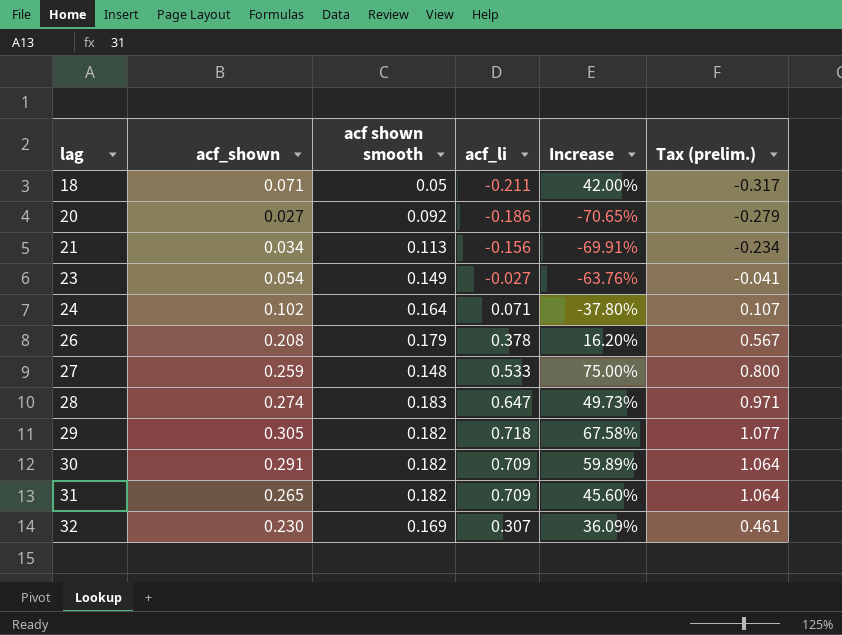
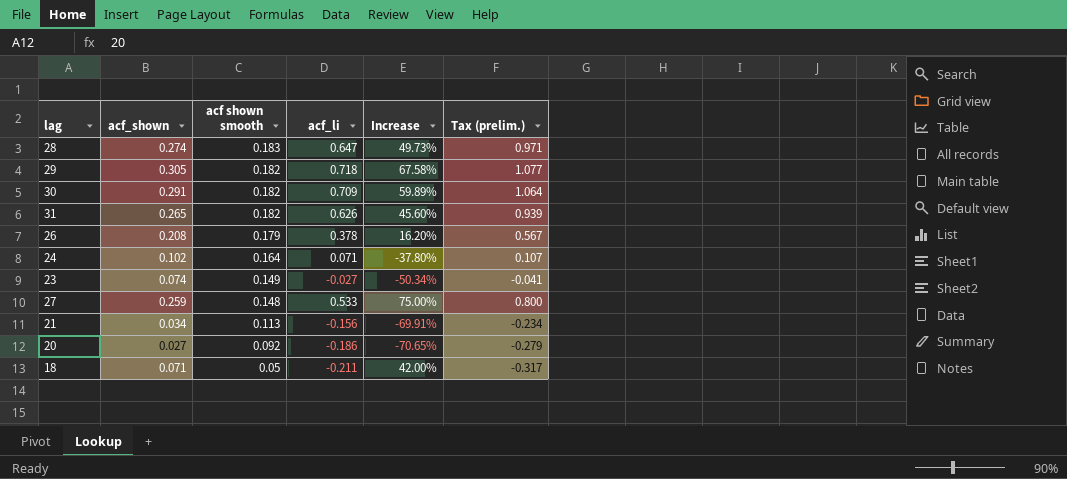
row order: lag ascending -> acf shown smooth descending
row 32: 0.230 | 0.169 | 0.307 | 36.09% | 0.461 -> none
31 | acf_li: 0.709 -> 0.626
31 | Tax (prelim.): 1.064 -> 0.939
23 | acf_shown: 0.054 -> 0.074
23 | Increase: -63.76% -> -50.34%

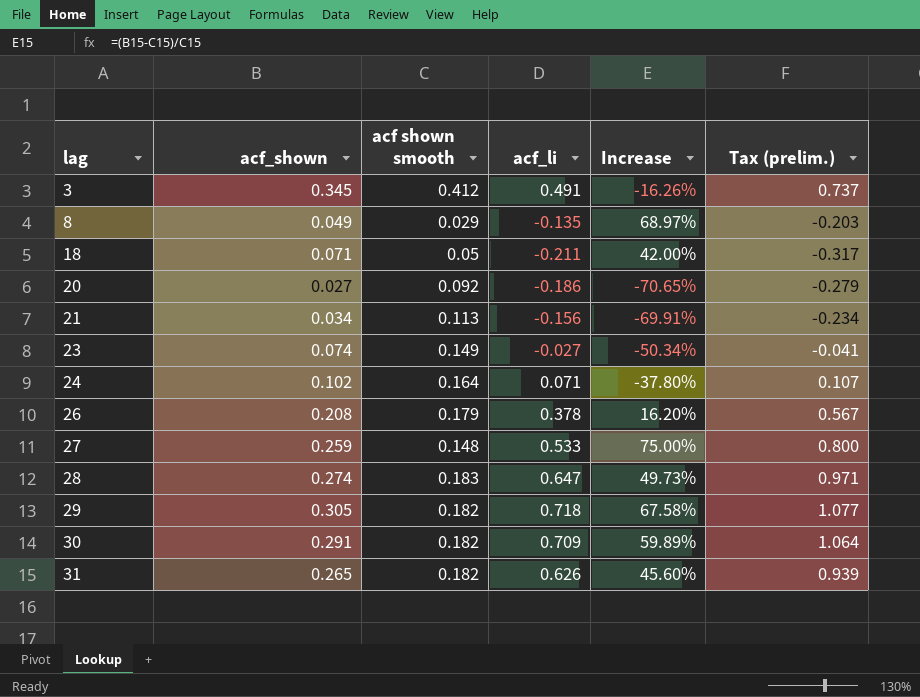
row order: acf shown smooth descending -> lag ascending
row 3: none -> 0.345 | 0.412 | 0.491 | -16.26% | 0.737
row 8: none -> 0.049 | 0.029 | -0.135 | 68.97% | -0.203

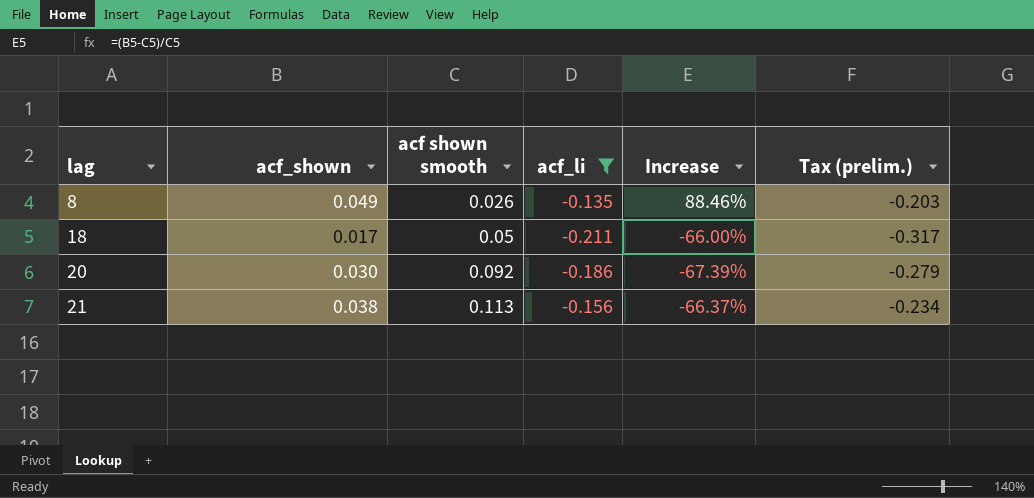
filter: none -> acf_li <= -0.135
8 | acf shown smooth: 0.029 -> 0.026
8 | Increase: 68.97% -> 88.46%
18 | acf_shown: 0.071 -> 0.017
18 | Increase: 42.00% -> -66.00%
20 | acf_shown: 0.027 -> 0.030
20 | Increase: -70.65% -> -67.39%
21 | acf_shown: 0.034 -> 0.038
21 | Increase: -69.91% -> -66.37%

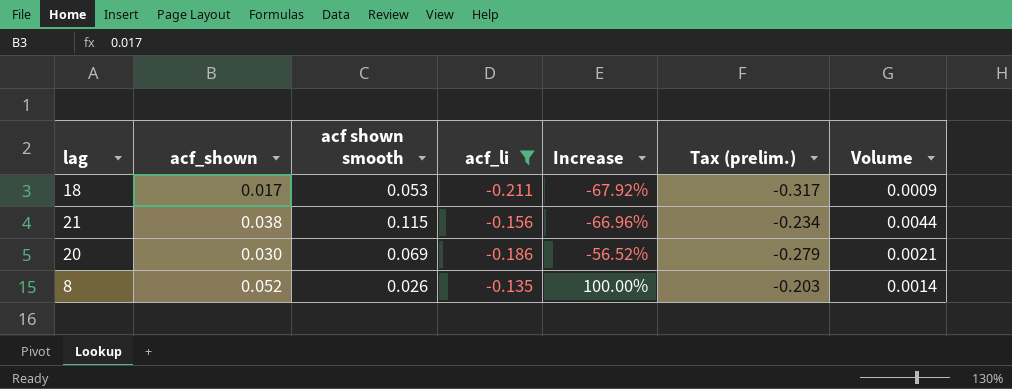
row order: lag ascending -> Increase ascending
column Volume | formula: none -> [acf_shown] * [acf shown smooth]
18 | acf shown smooth: 0.05 -> 0.053
18 | Increase: -66.00% -> -67.92%
21 | acf shown smooth: 0.113 -> 0.115
21 | Increase: -66.37% -> -66.96%
20 | acf shown smooth: 0.092 -> 0.069
20 | Increase: -67.39% -> -56.52%
8 | acf_shown: 0.049 -> 0.052
8 | Increase: 88.46% -> 100.00%

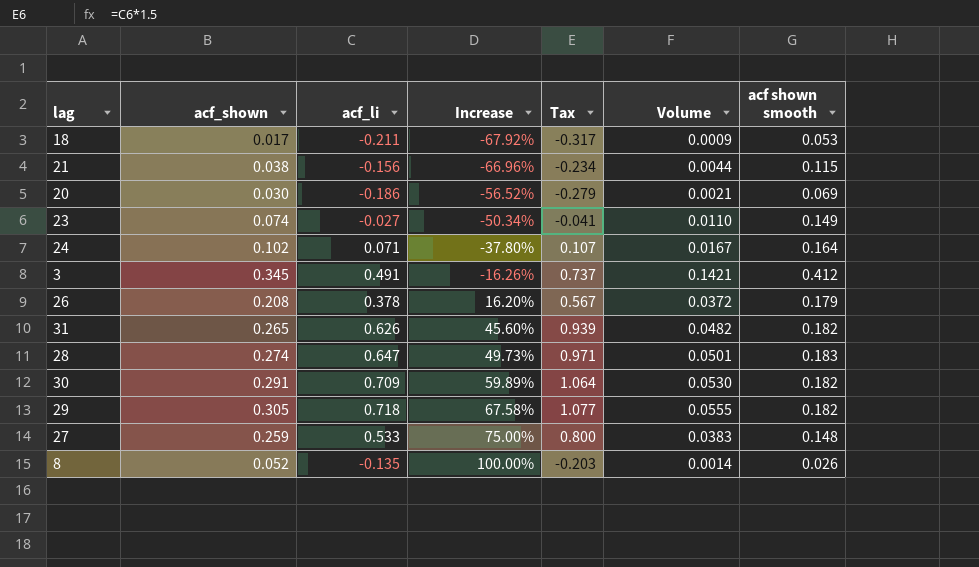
filter: acf_li <= -0.135 -> none
column name: Tax (prelim.) -> Tax
column acf shown smooth | position: 3 -> 7

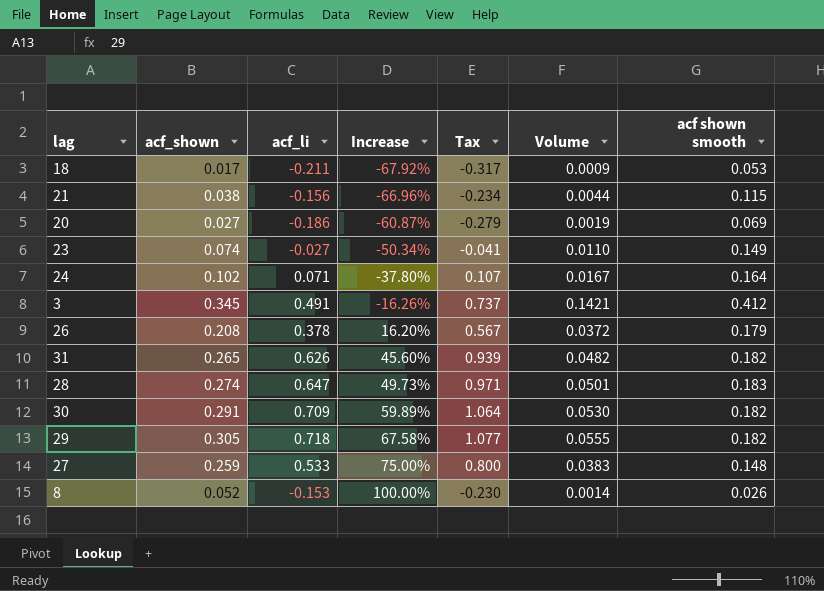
20 | acf_shown: 0.030 -> 0.027
20 | Increase: -56.52% -> -60.87%
20 | Volume: 0.0021 -> 0.0019
8 | acf_li: -0.135 -> -0.153
8 | Tax: -0.203 -> -0.230

